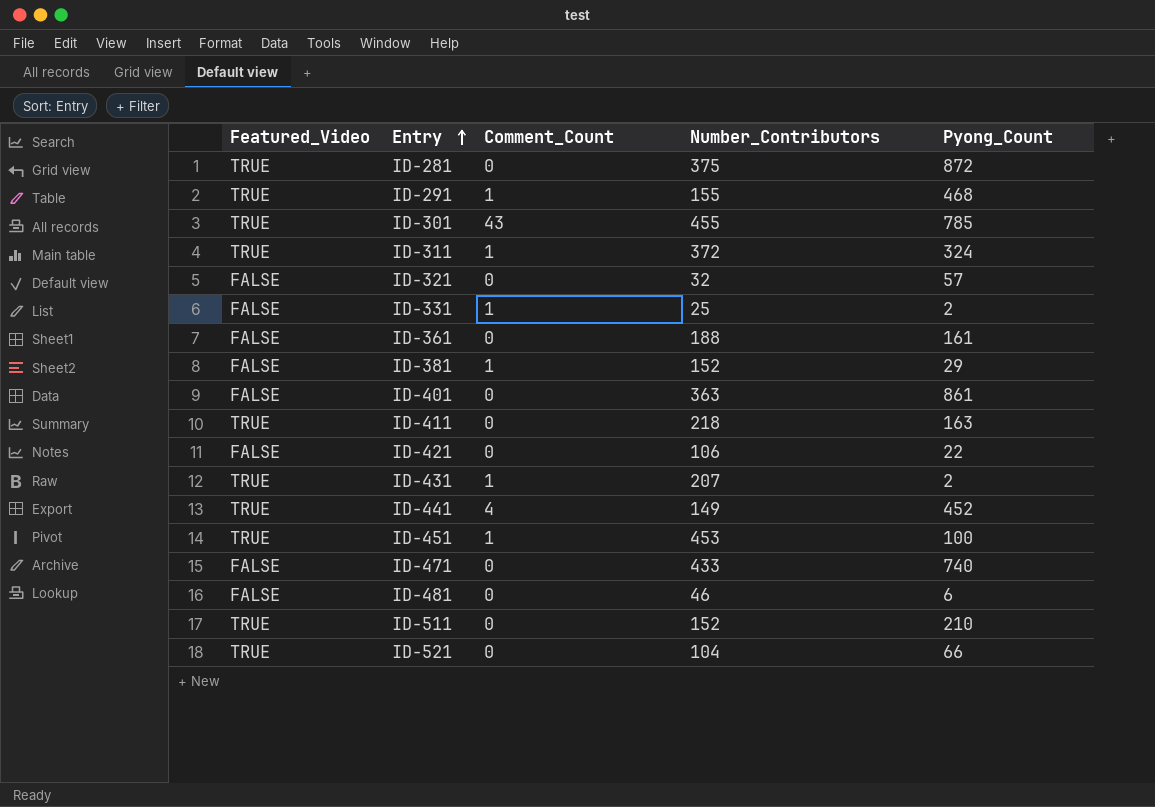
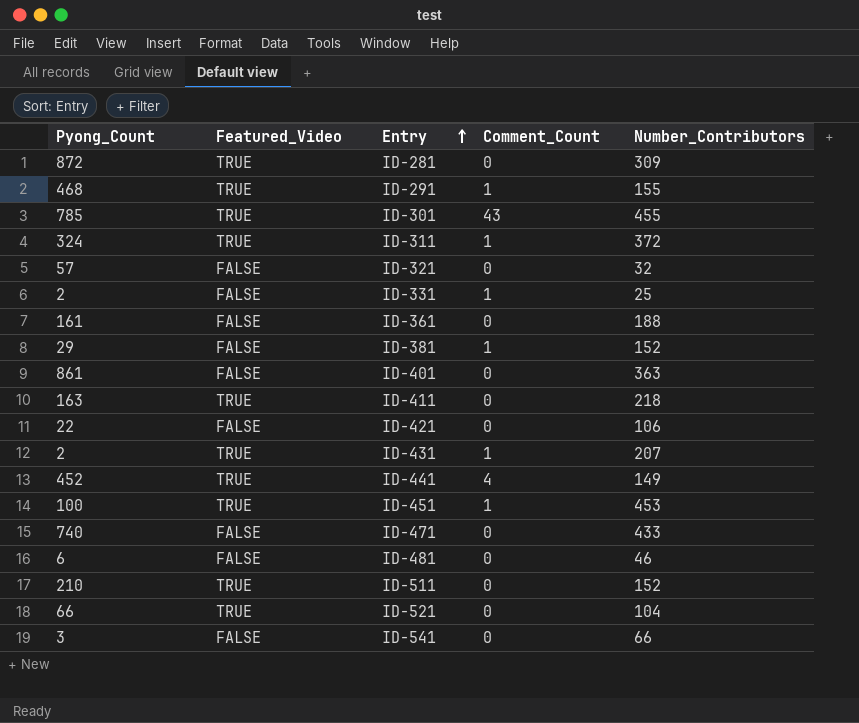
column Pyong_Count | position: 5 -> 1
ID-281 | Number_Contributors: 375 -> 309
row ID-541: none -> 3 | FALSE | 0 | 66

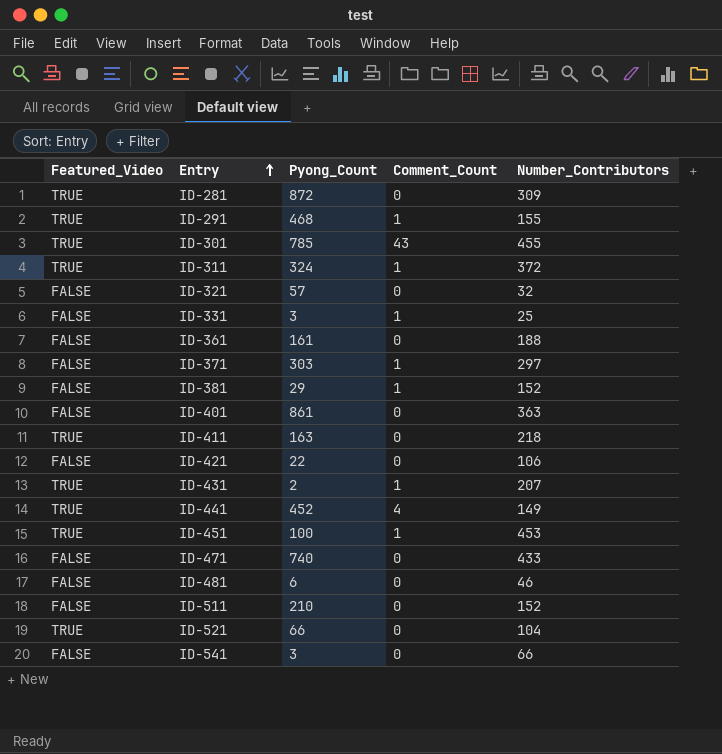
column Pyong_Count | position: 1 -> 3
ID-331 | Pyong_Count: 2 -> 3
row ID-371: none -> FALSE | 303 | 1 | 297
ID-511 | Featured_Video: TRUE -> FALSE

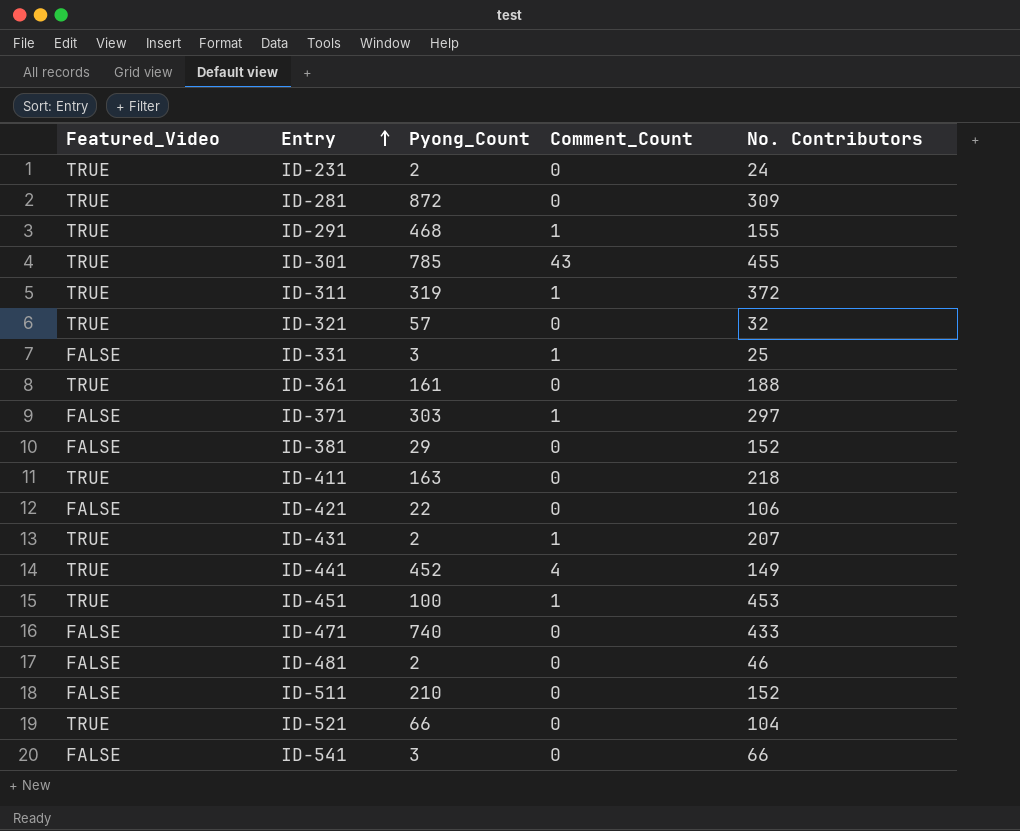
column name: Number_Contributors -> No. Contributors
row ID-401: FALSE | 861 | 0 | 363 -> none
row ID-231: none -> TRUE | 2 | 0 | 24
ID-311 | Pyong_Count: 324 -> 319
ID-321 | Featured_Video: FALSE -> TRUE
ID-361 | Featured_Video: FALSE -> TRUE
ID-381 | Comment_Count: 1 -> 0
ID-481 | Pyong_Count: 6 -> 2

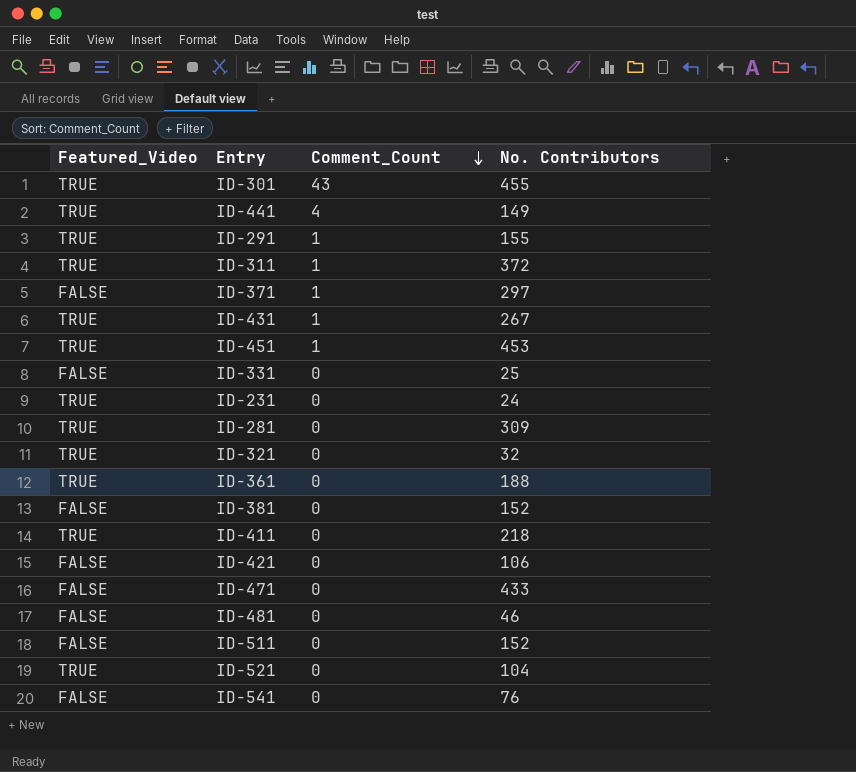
row order: Entry ascending -> Comment_Count descending
column Pyong_Count | position: 3 -> none
ID-431 | No. Contributors: 207 -> 267
ID-331 | Comment_Count: 1 -> 0
ID-541 | No. Contributors: 66 -> 76

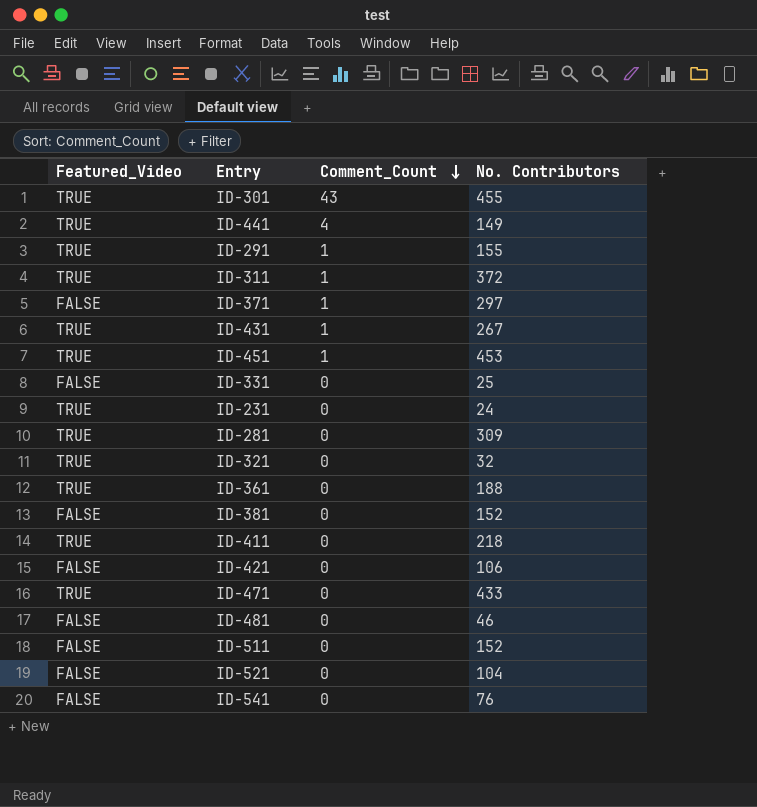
ID-471 | Featured_Video: FALSE -> TRUE
ID-521 | Featured_Video: TRUE -> FALSE

